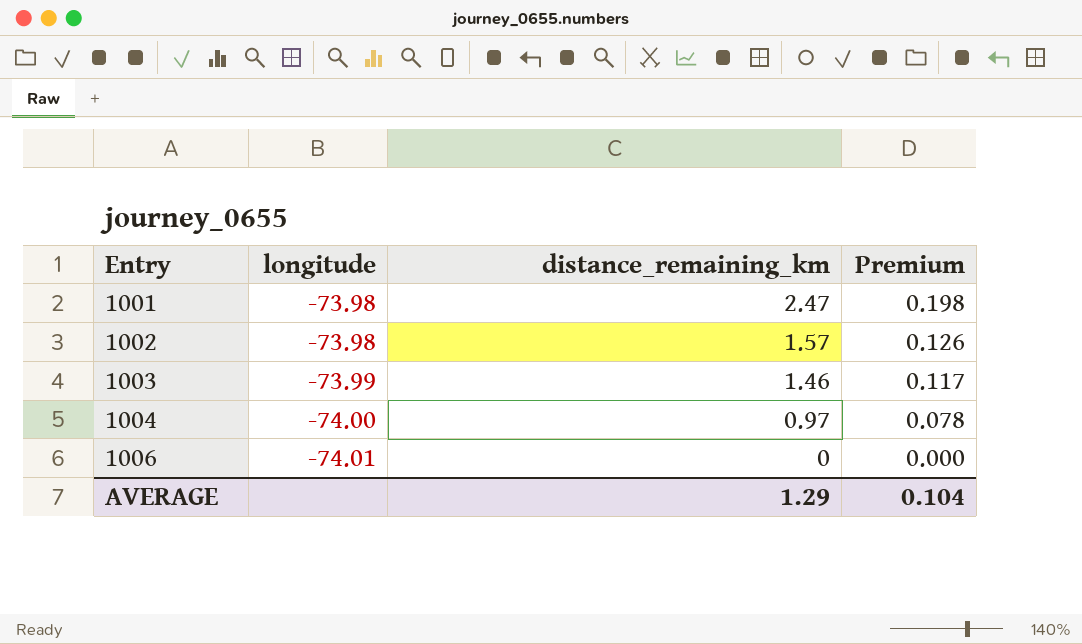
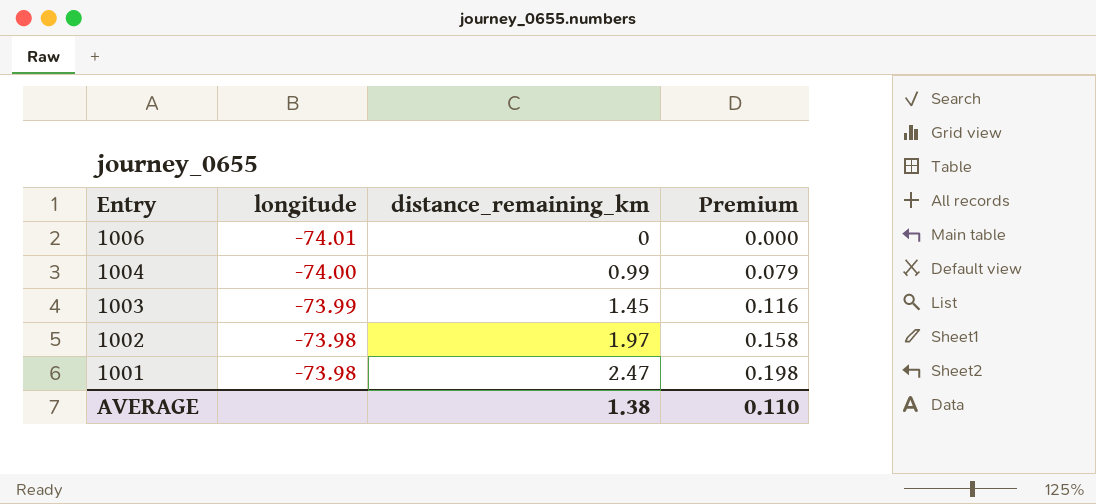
row order: Entry ascending -> Entry descending
1004 | distance_remaining_km: 0.97 -> 0.99
1004 | Premium: 0.078 -> 0.079
1003 | distance_remaining_km: 1.46 -> 1.45
1003 | Premium: 0.117 -> 0.116
1002 | distance_remaining_km: 1.57 -> 1.97
1002 | Premium: 0.126 -> 0.158
AVERAGE | distance_remaining_km: 1.29 -> 1.38
AVERAGE | Premium: 0.104 -> 0.110

